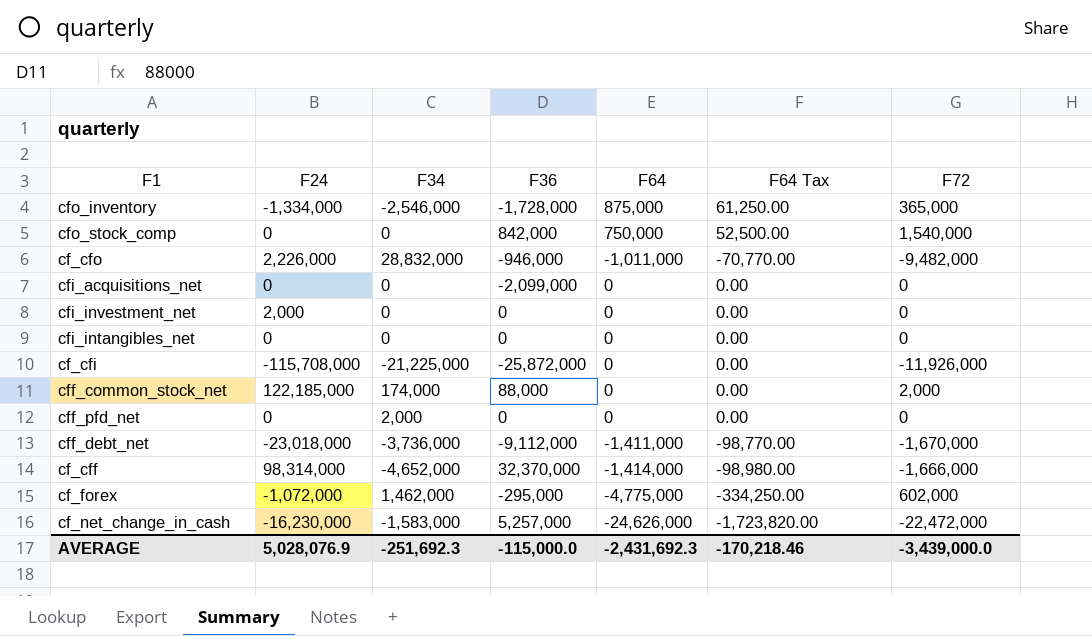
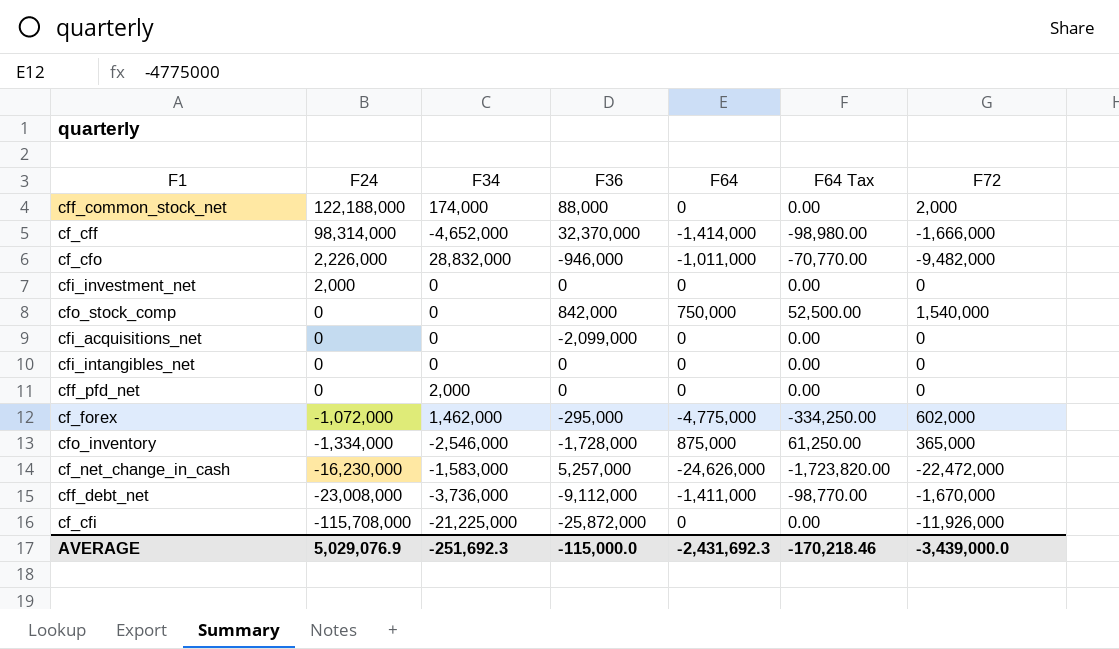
row order: none -> F24 descending
cff_common_stock_net | F24: 122,185,000 -> 122,188,000
cff_debt_net | F24: -23,018,000 -> -23,008,000
AVERAGE | F24: 5,028,076.9 -> 5,029,076.9

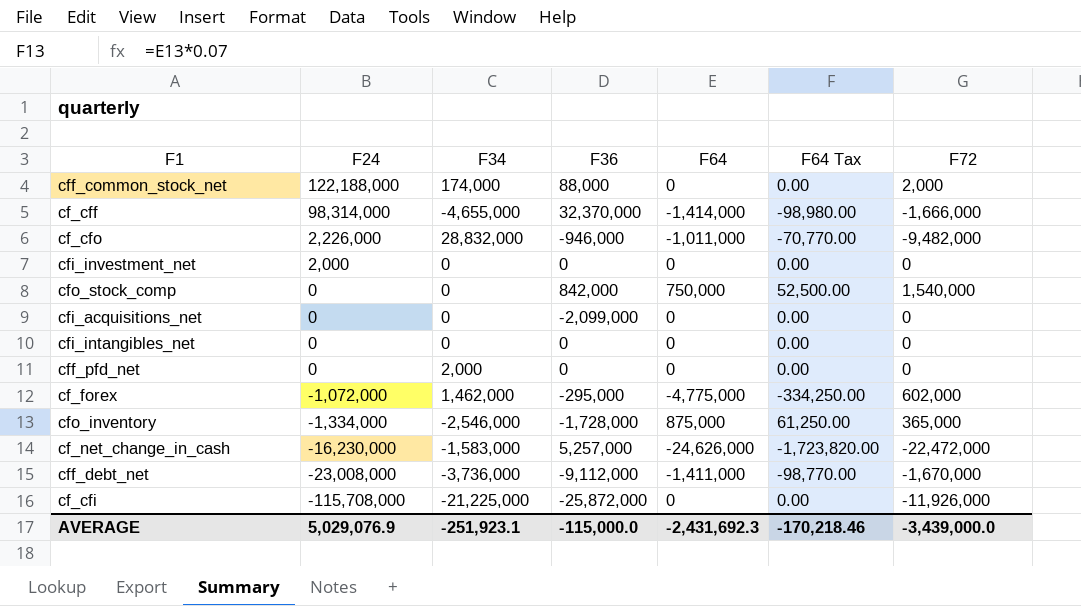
cf_cff | F34: -4,652,000 -> -4,655,000
AVERAGE | F34: -251,692.3 -> -251,923.1

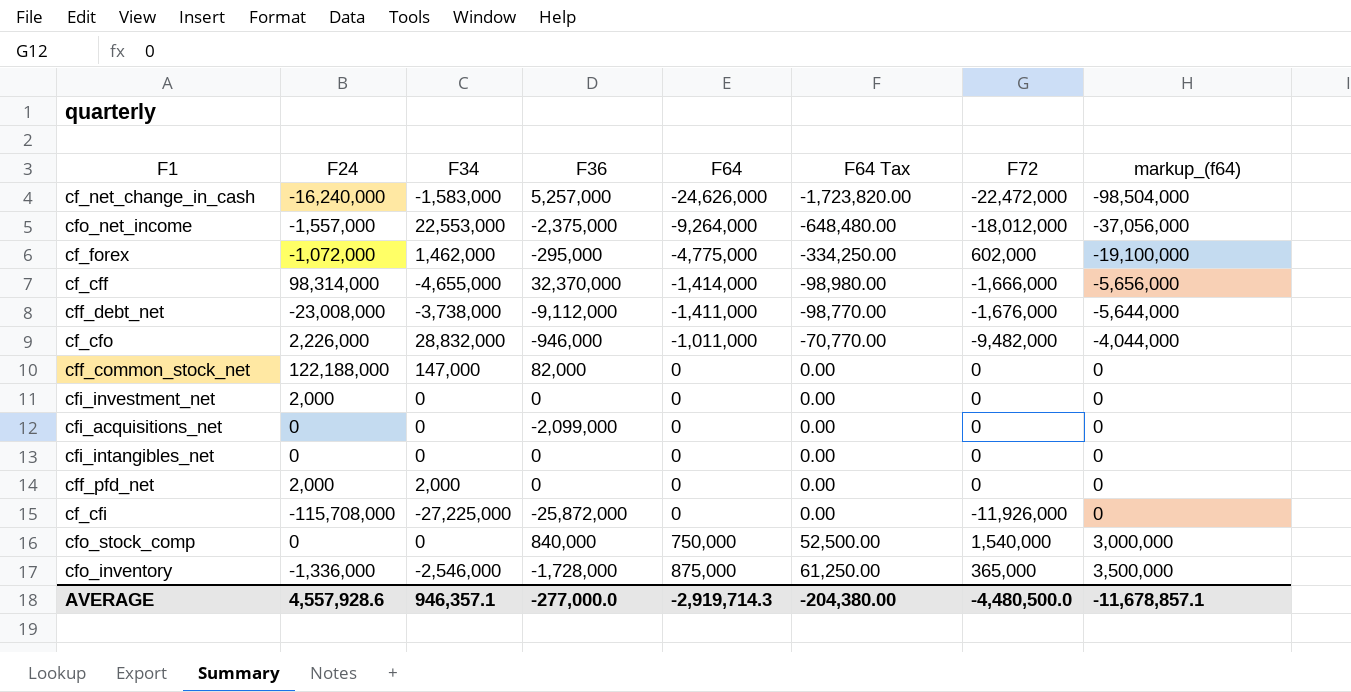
row order: F24 descending -> F64 ascending
column markup_(f64) | formula: none -> [F64] * 4
cf_net_change_in_cash | F24: -16,230,000 -> -16,240,000
row cfo_net_income: none -> -1,557,000 | 22,553,000 | -2,375,000 | -9,264,000 | -648,480.00 | -18,012,000 | -37,056,000
cff_debt_net | F34: -3,736,000 -> -3,738,000
cff_debt_net | F72: -1,670,000 -> -1,676,000
cff_common_stock_net | F34: 174,000 -> 147,000
cff_common_stock_net | F36: 88,000 -> 82,000
cff_common_stock_net | F72: 2,000 -> 0
cff_pfd_net | F24: 0 -> 2,000
cf_cfi | F34: -21,225,000 -> -27,225,000
cfo_stock_comp | F36: 842,000 -> 840,000
cfo_inventory | F24: -1,334,000 -> -1,336,000
AVERAGE | F24: 5,029,076.9 -> 4,557,928.6
AVERAGE | F34: -251,923.1 -> 946,357.1
AVERAGE | F36: -115,000.0 -> -277,000.0
AVERAGE | F64: -2,431,692.3 -> -2,919,714.3
AVERAGE | F64 Tax: -170,218.46 -> -204,380.00
AVERAGE | F72: -3,439,000.0 -> -4,480,500.0

